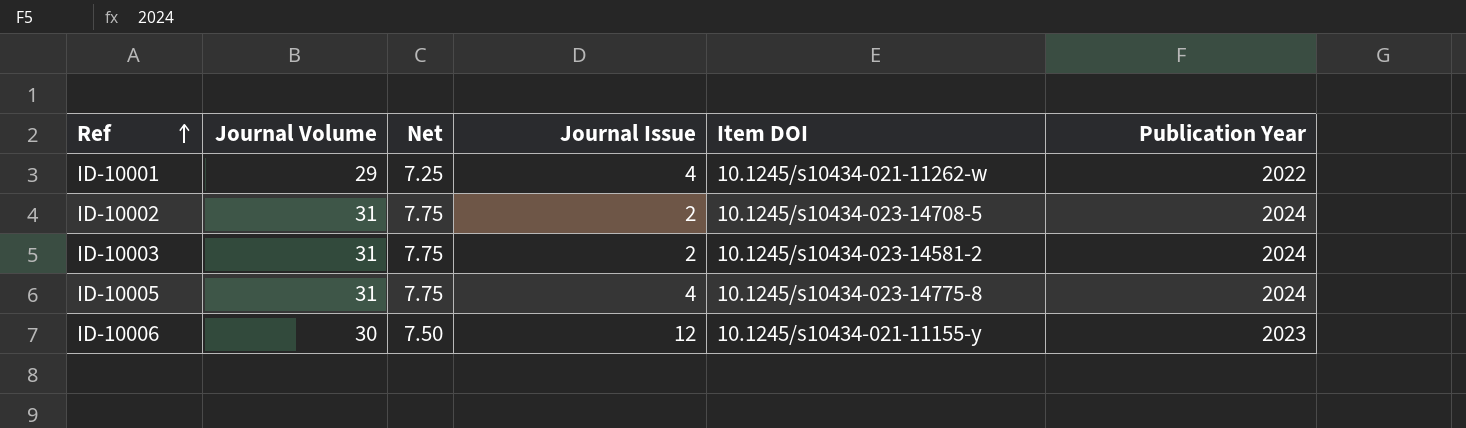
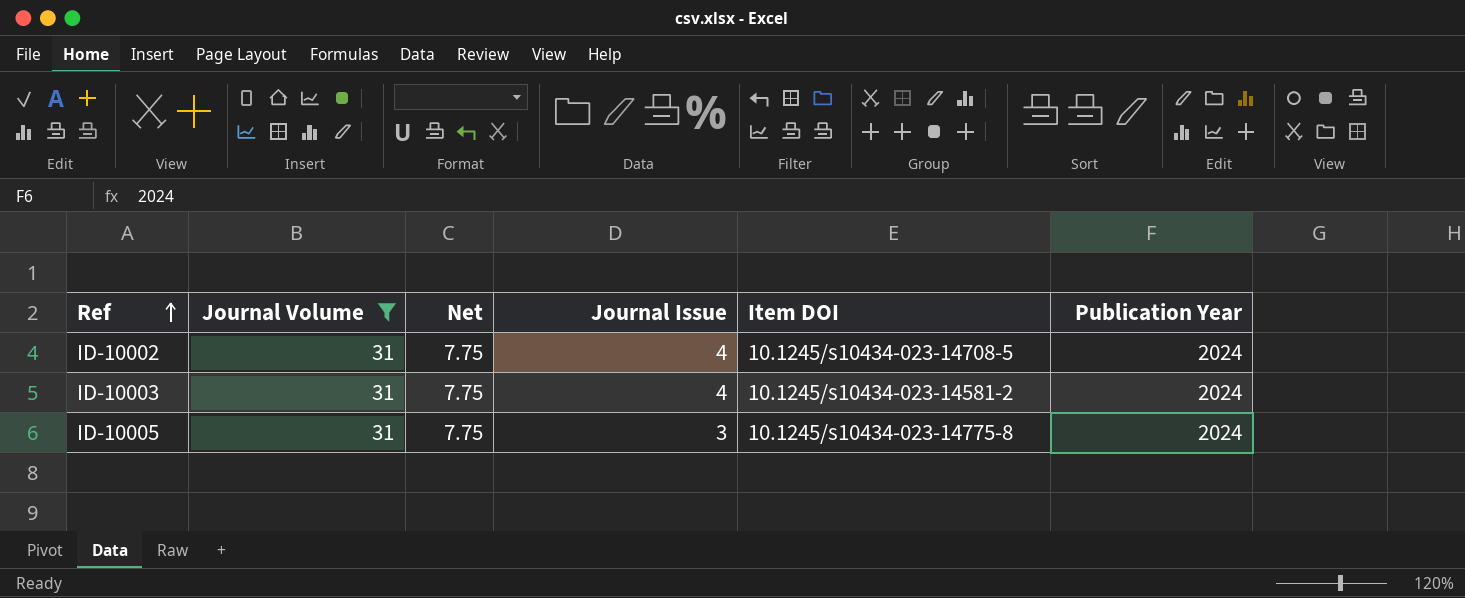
filter: none -> Journal Volume = 31
ID-10002 | Journal Issue: 2 -> 4
ID-10003 | Journal Issue: 2 -> 4
ID-10005 | Journal Issue: 4 -> 3

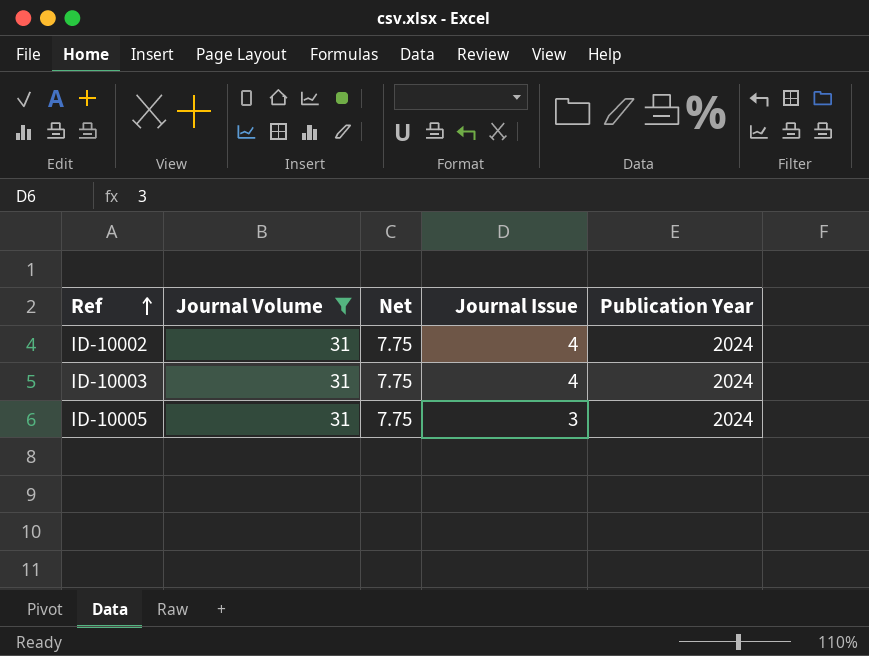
column Item DOI | position: 5 -> none

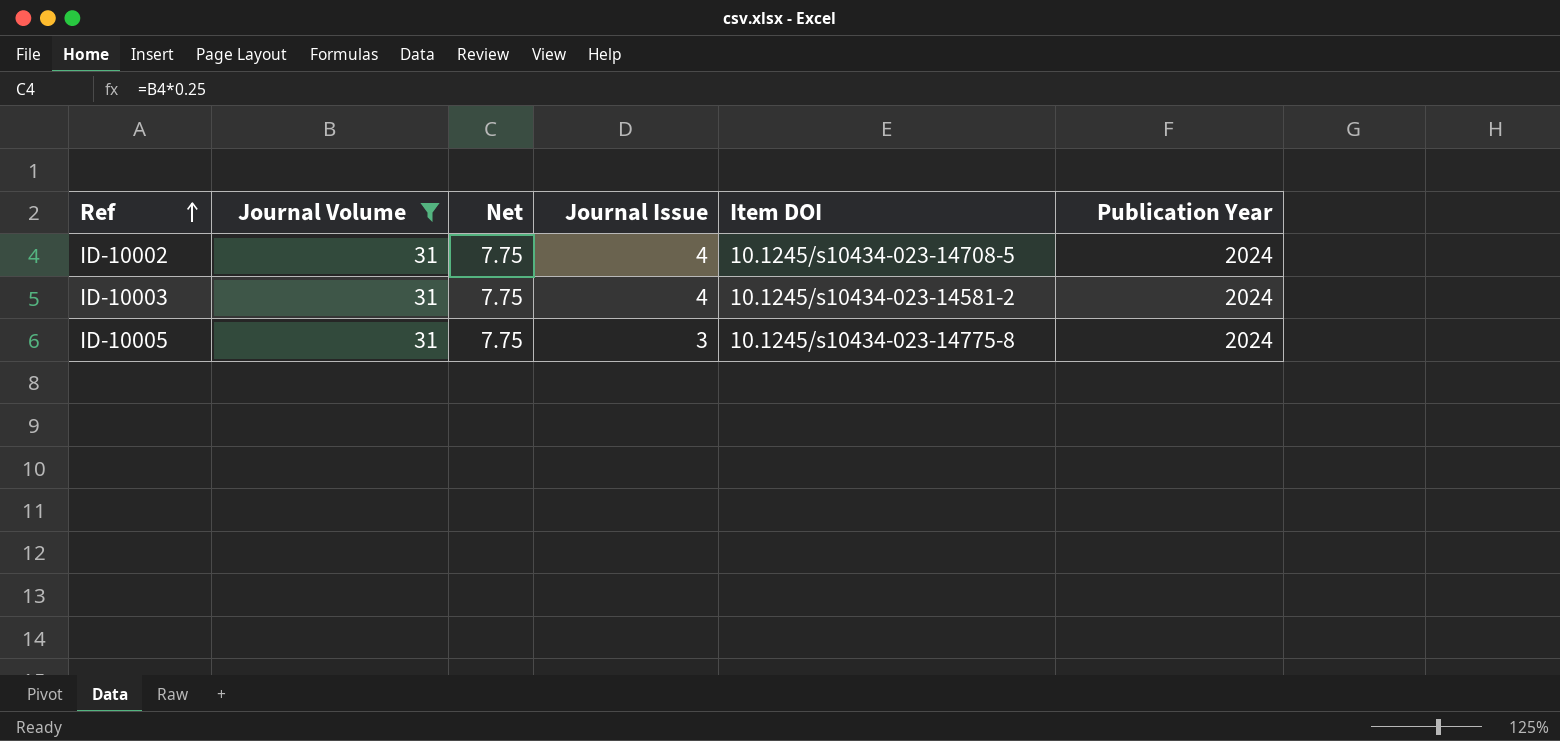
column Item DOI | position: none -> 5

